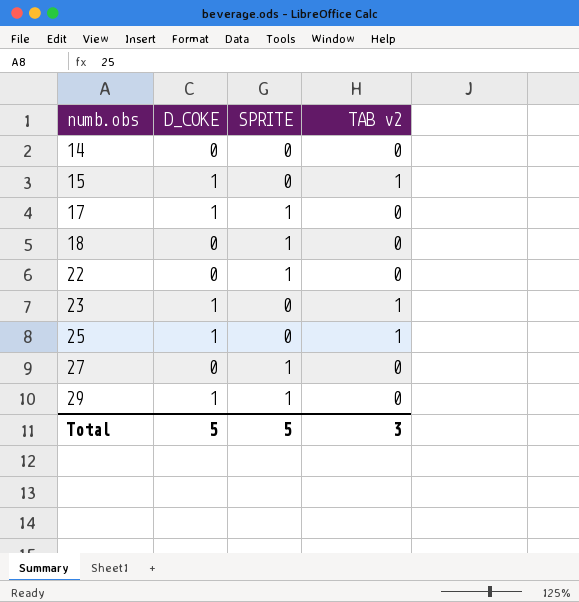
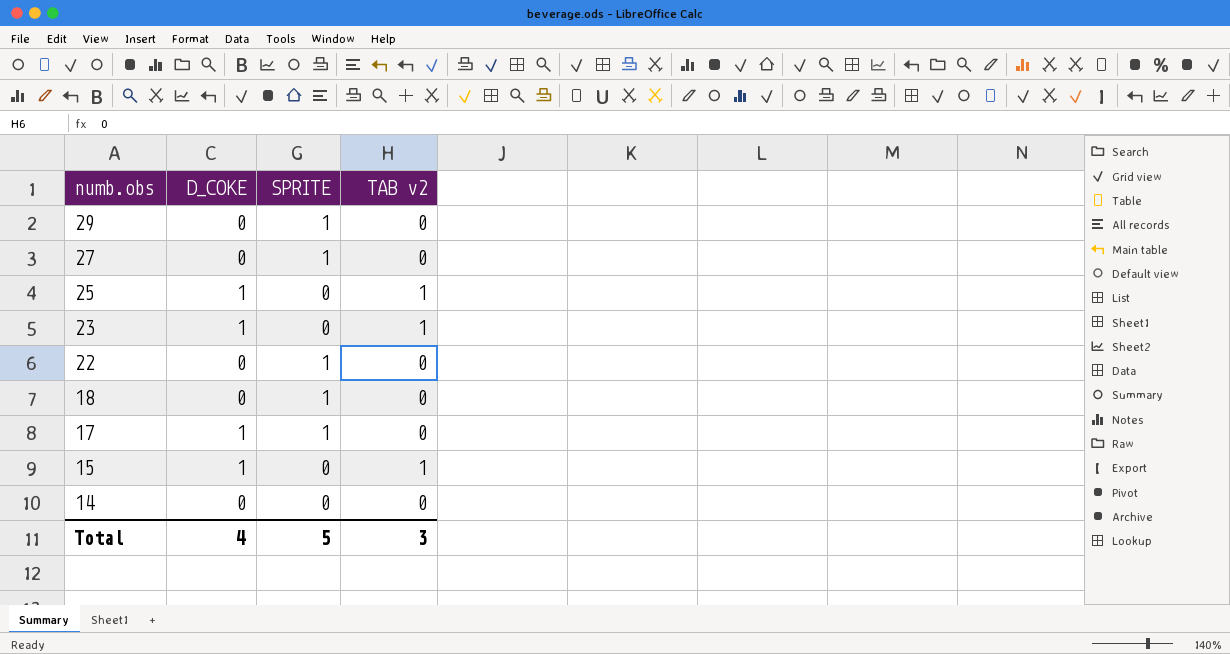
row order: numb.obs ascending -> numb.obs descending
29 | D_COKE: 1 -> 0
Total | D_COKE: 5 -> 4

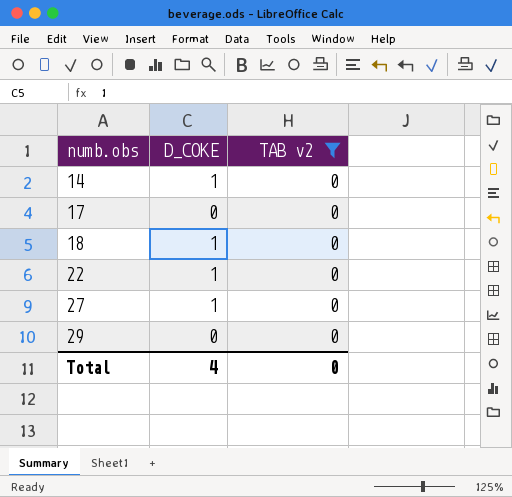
filter: none -> TAB v2 = 0
row order: numb.obs descending -> numb.obs ascending
column SPRITE | position: 3 -> none
14 | D_COKE: 0 -> 1
17 | D_COKE: 1 -> 0
18 | D_COKE: 0 -> 1
22 | D_COKE: 0 -> 1
27 | D_COKE: 0 -> 1
Total | TAB v2: 3 -> 0

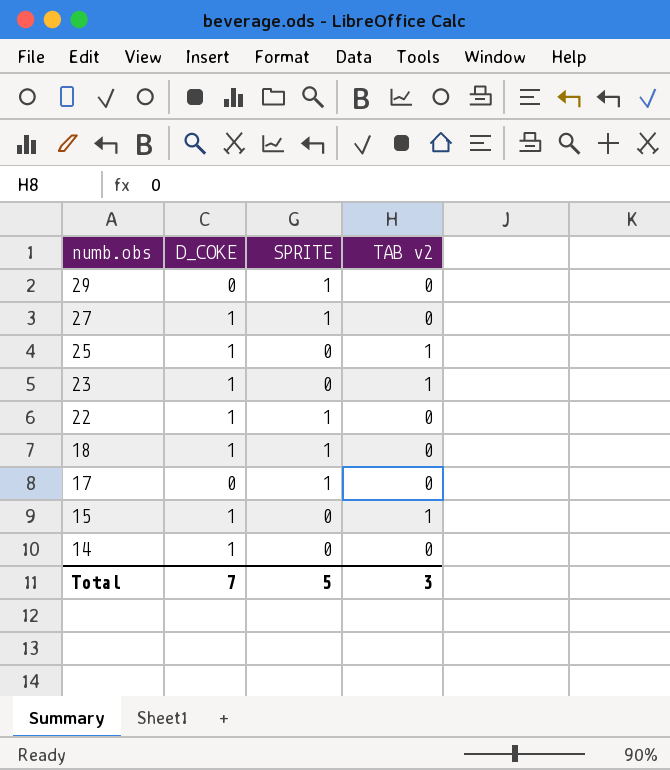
filter: TAB v2 = 0 -> none
row order: numb.obs ascending -> numb.obs descending
column SPRITE | position: none -> 3
Total | D_COKE: 4 -> 7
Total | TAB v2: 0 -> 3

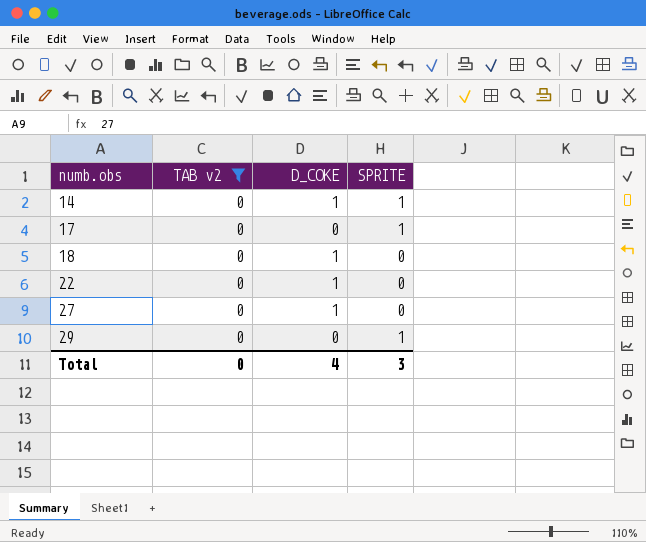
filter: none -> TAB v2 = 0
row order: numb.obs descending -> numb.obs ascending
column TAB v2 | position: 4 -> 2
14 | SPRITE: 0 -> 1
18 | SPRITE: 1 -> 0
22 | SPRITE: 1 -> 0
27 | SPRITE: 1 -> 0
Total | TAB v2: 3 -> 0
Total | D_COKE: 7 -> 4
Total | SPRITE: 5 -> 3

